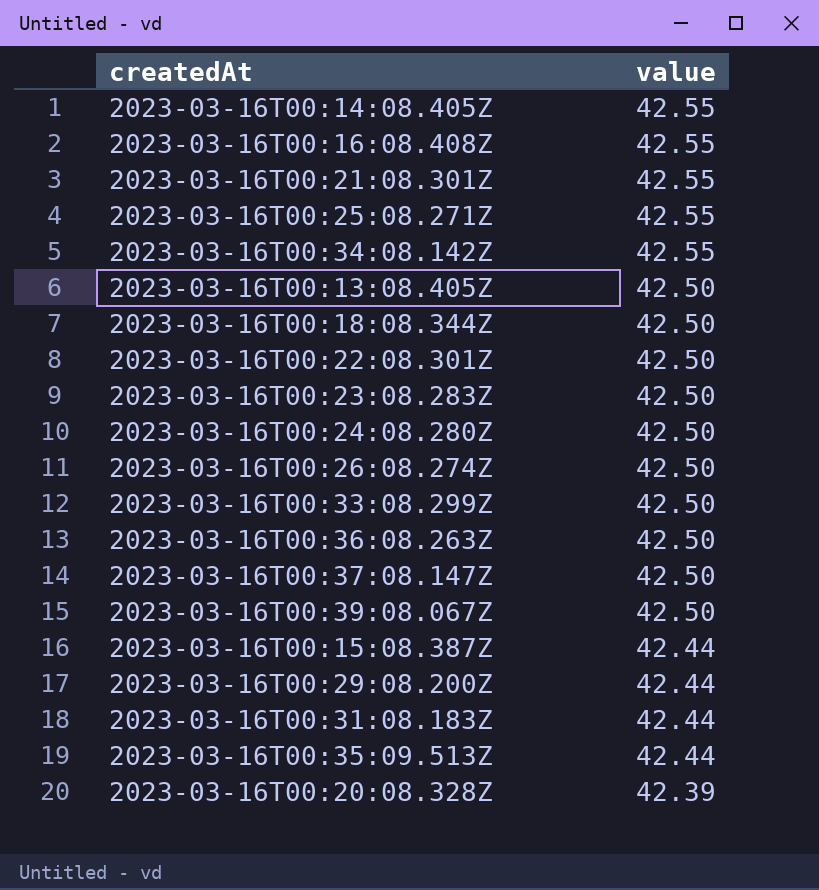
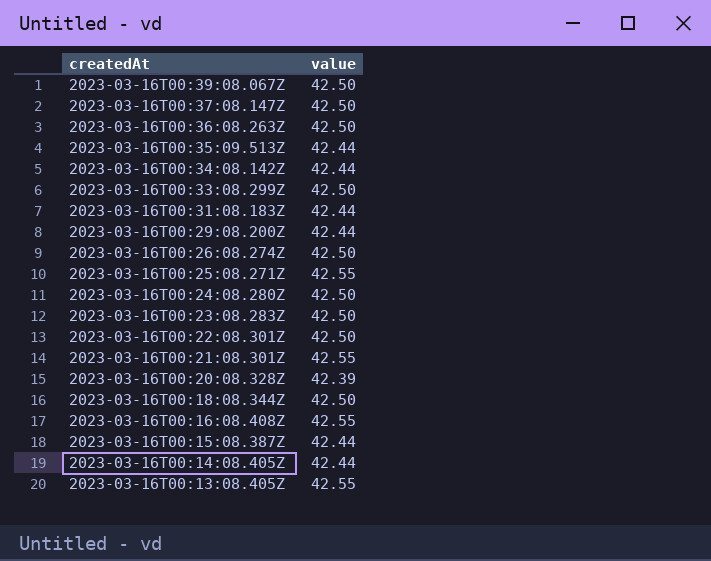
row order: value descending -> createdAt descending
2023-03-16T00:34:08.142Z | value: 42.55 -> 42.44
2023-03-16T00:14:08.405Z | value: 42.55 -> 42.44
2023-03-16T00:13:08.405Z | value: 42.50 -> 42.55

